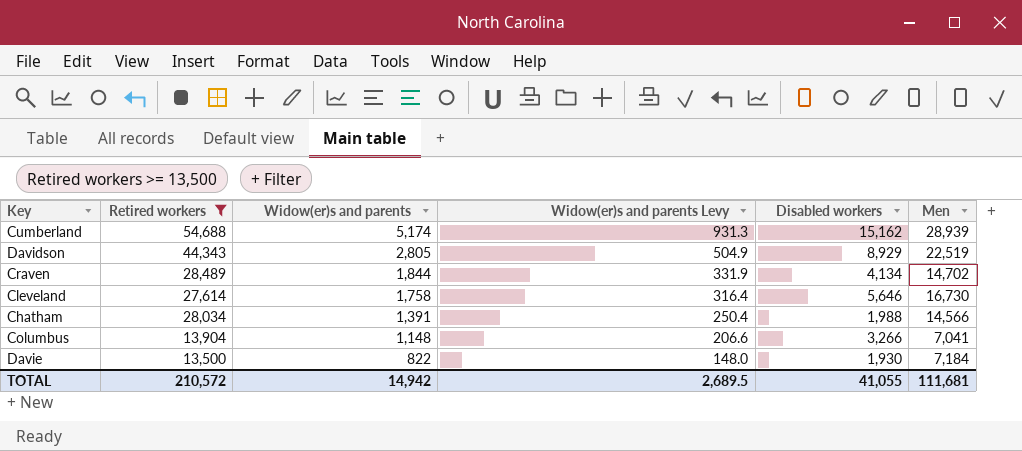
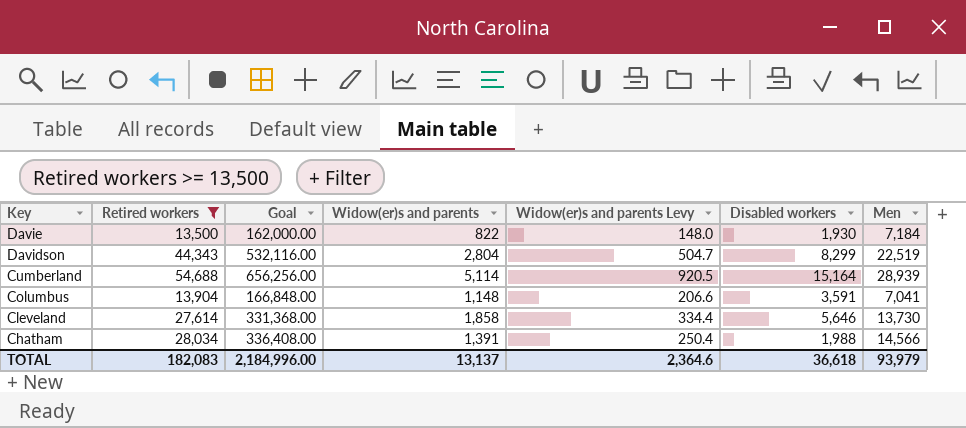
row order: Widow(er)s and parents descending -> Key descending
column Goal | formula: none -> [Retired workers] * 12
row Craven: 28,489 | 1,844 | 331.9 | 4,134 | 14,702 -> none
Davidson | Widow(er)s and parents: 2,805 -> 2,804
Davidson | Widow(er)s and parents Levy: 504.9 -> 504.7
Davidson | Disabled workers: 8,929 -> 8,299
Cumberland | Widow(er)s and parents: 5,174 -> 5,114
Cumberland | Widow(er)s and parents Levy: 931.3 -> 920.5
Cumberland | Disabled workers: 15,162 -> 15,164
Columbus | Disabled workers: 3,266 -> 3,591
Cleveland | Widow(er)s and parents: 1,758 -> 1,858
Cleveland | Widow(er)s and parents Levy: 316.4 -> 334.4
Cleveland | Men: 16,730 -> 13,730
TOTAL | Retired workers: 210,572 -> 182,083
TOTAL | Widow(er)s and parents: 14,942 -> 13,137
TOTAL | Widow(er)s and parents Levy: 2,689.5 -> 2,364.6
TOTAL | Disabled workers: 41,055 -> 36,618
TOTAL | Men: 111,681 -> 93,979

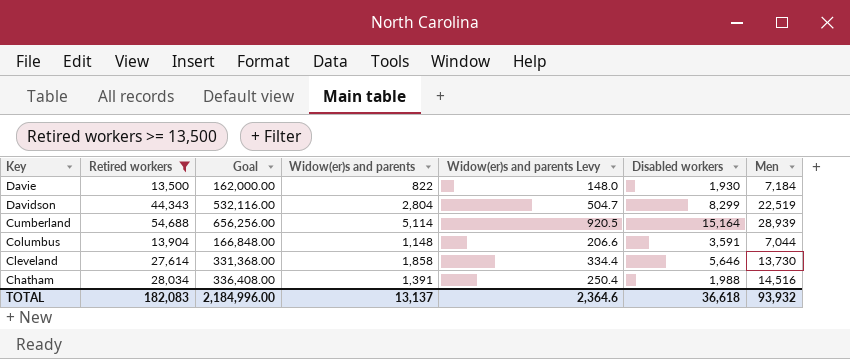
Columbus | Men: 7,041 -> 7,044
Chatham | Men: 14,566 -> 14,516
TOTAL | Men: 93,979 -> 93,932

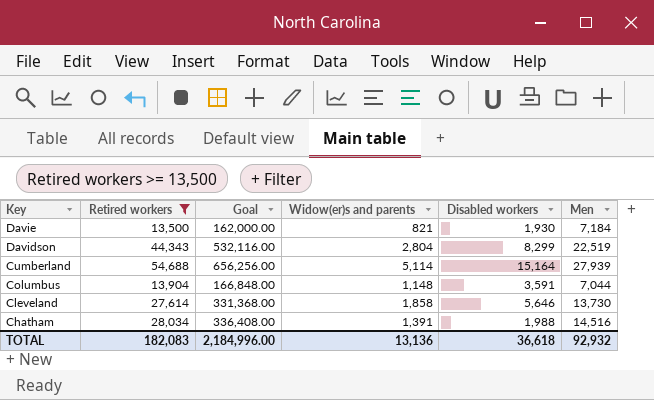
column Widow(er)s and parents Levy | formula: [Widow(er)s and parents] * 0.18 -> none
Davie | Widow(er)s and parents: 822 -> 821
Cumberland | Men: 28,939 -> 27,939
TOTAL | Widow(er)s and parents: 13,137 -> 13,136
TOTAL | Men: 93,932 -> 92,932

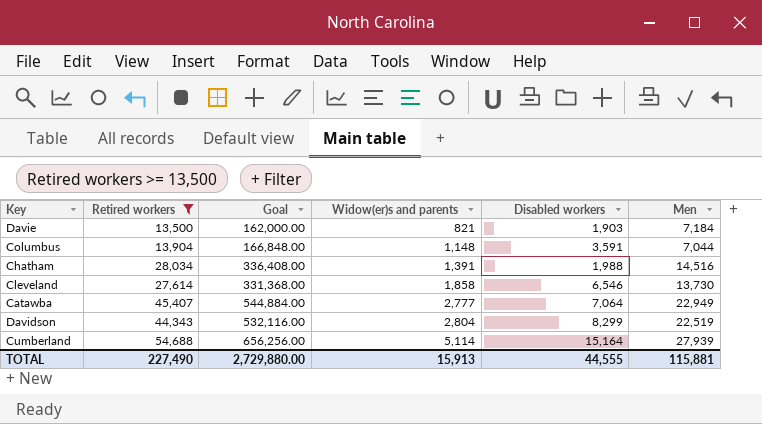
row order: Key descending -> Widow(er)s and parents ascending
Davie | Disabled workers: 1,930 -> 1,903
Cleveland | Disabled workers: 5,646 -> 6,546
row Catawba: none -> 45,407 | 544,884.00 | 2,777 | 7,064 | 22,949
TOTAL | Retired workers: 182,083 -> 227,490
TOTAL | Goal: 2,184,996.00 -> 2,729,880.00
TOTAL | Widow(er)s and parents: 13,136 -> 15,913
TOTAL | Disabled workers: 36,618 -> 44,555
TOTAL | Men: 92,932 -> 115,881

